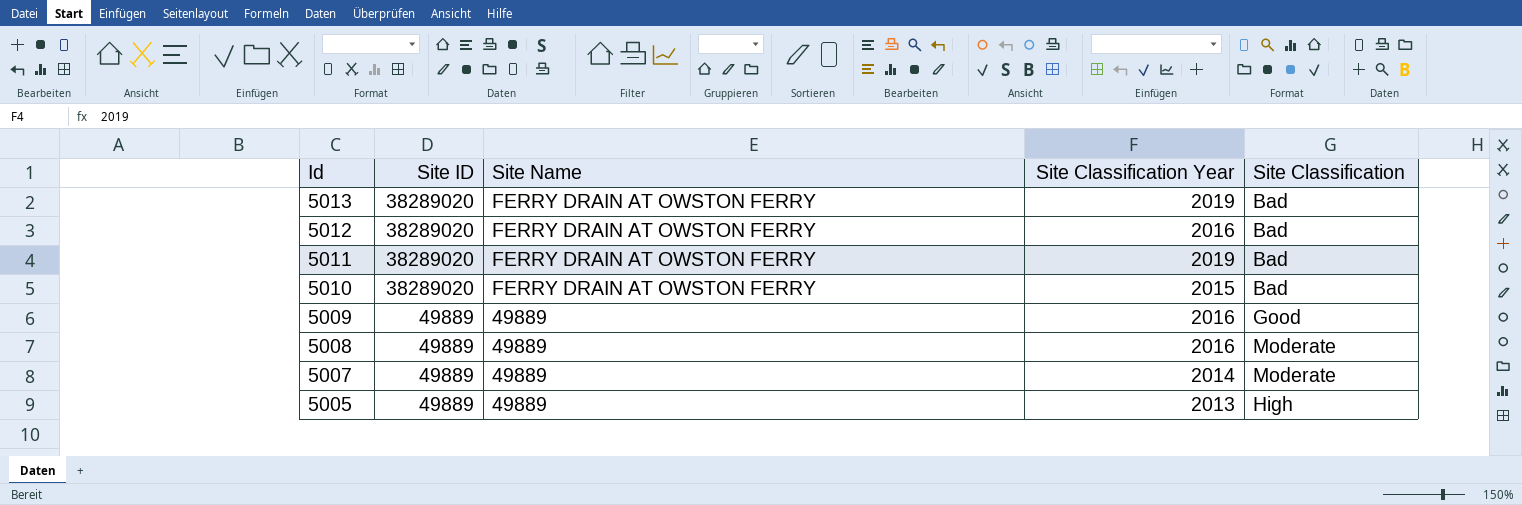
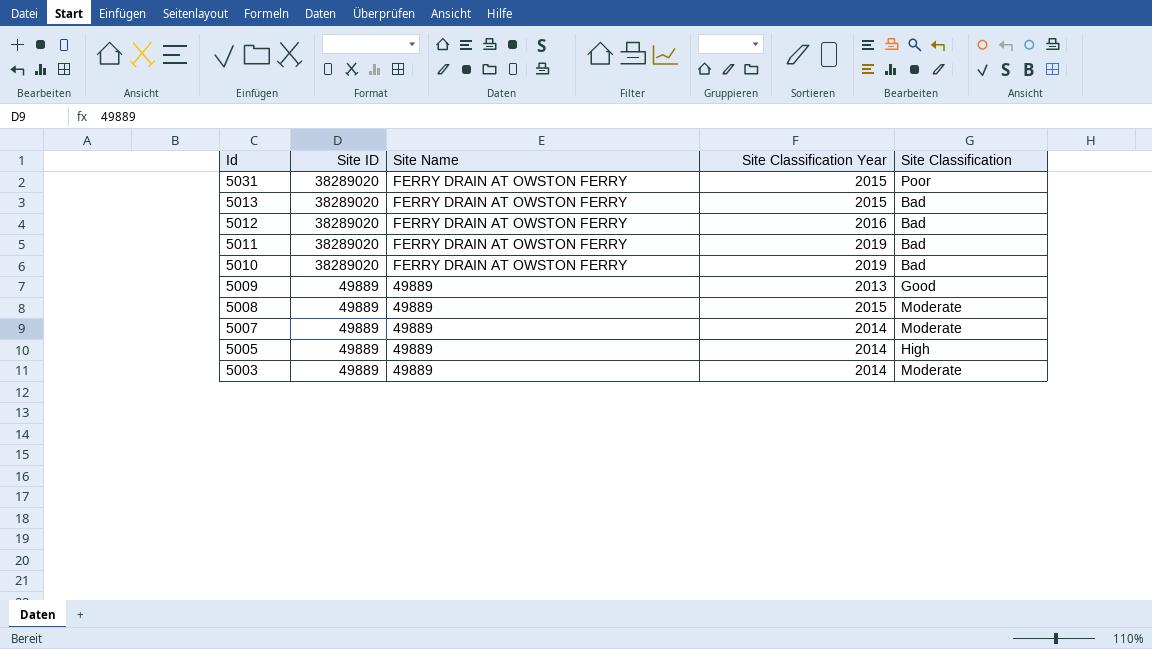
row 5031: none -> 38289020 | FERRY DRAIN AT OWSTON FERRY | 2015 | Poor
5013 | Site Classification Year: 2019 -> 2015
5010 | Site Classification Year: 2015 -> 2019
5009 | Site Classification Year: 2016 -> 2013
5008 | Site Classification Year: 2016 -> 2015
5005 | Site Classification Year: 2013 -> 2014
row 5003: none -> 49889 | 49889 | 2014 | Moderate

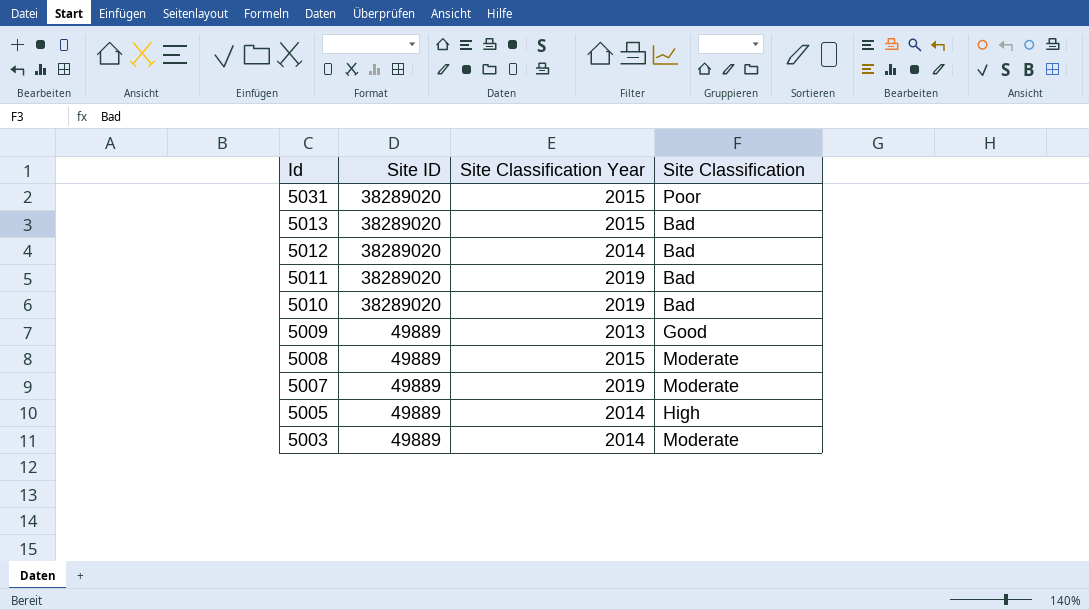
column Site Name | position: 3 -> none
5012 | Site Classification Year: 2016 -> 2014
5007 | Site Classification Year: 2014 -> 2019

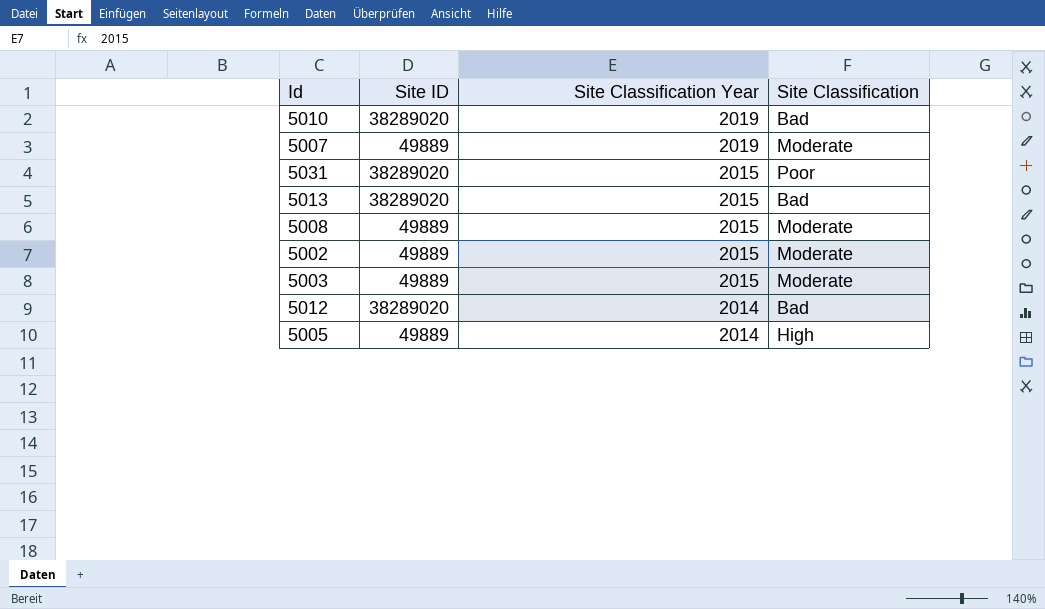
row order: Id descending -> Site Classification Year descending
row 5011: 38289020 | 2019 | Bad -> none
row 5009: 49889 | 2013 | Good -> none
row 5002: none -> 49889 | 2015 | Moderate
5003 | Site Classification Year: 2014 -> 2015

